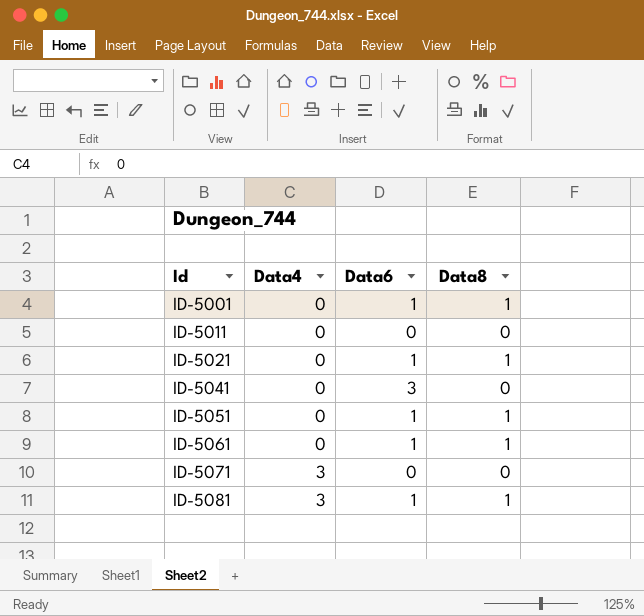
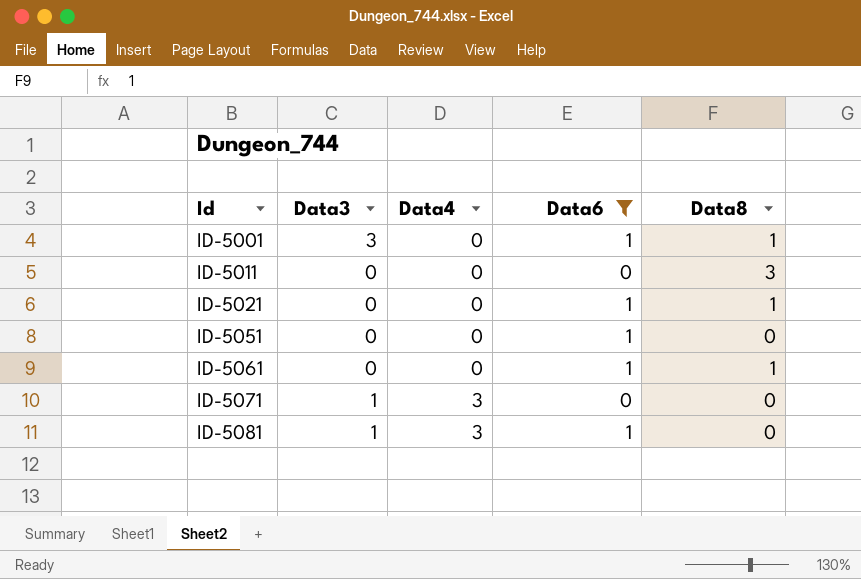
filter: none -> Data6 != 3
column Data3 | position: none -> 2
ID-5011 | Data8: 0 -> 3
ID-5051 | Data8: 1 -> 0
ID-5081 | Data8: 1 -> 0

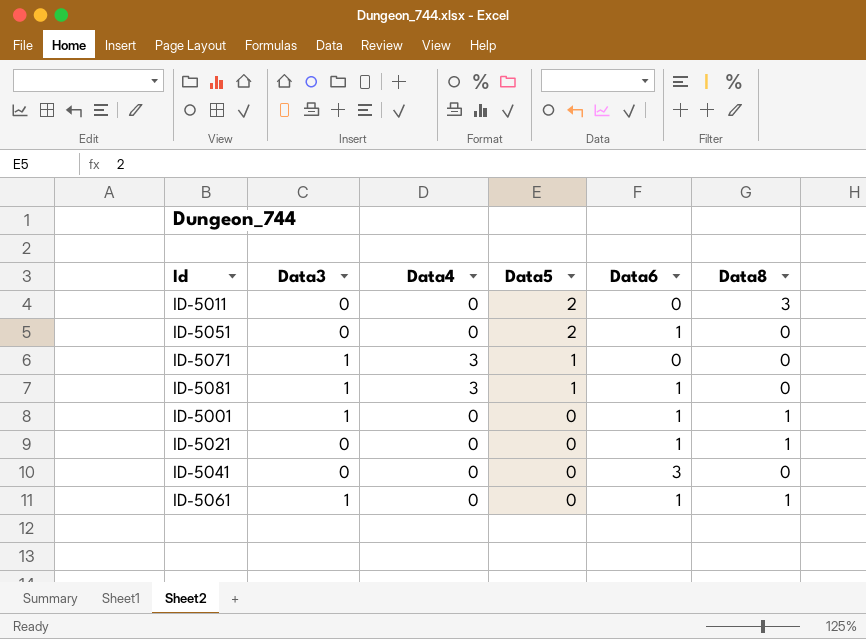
filter: Data6 != 3 -> none
row order: Id ascending -> Data5 descending
column Data5 | position: none -> 4
ID-5001 | Data3: 3 -> 1
ID-5061 | Data3: 0 -> 1

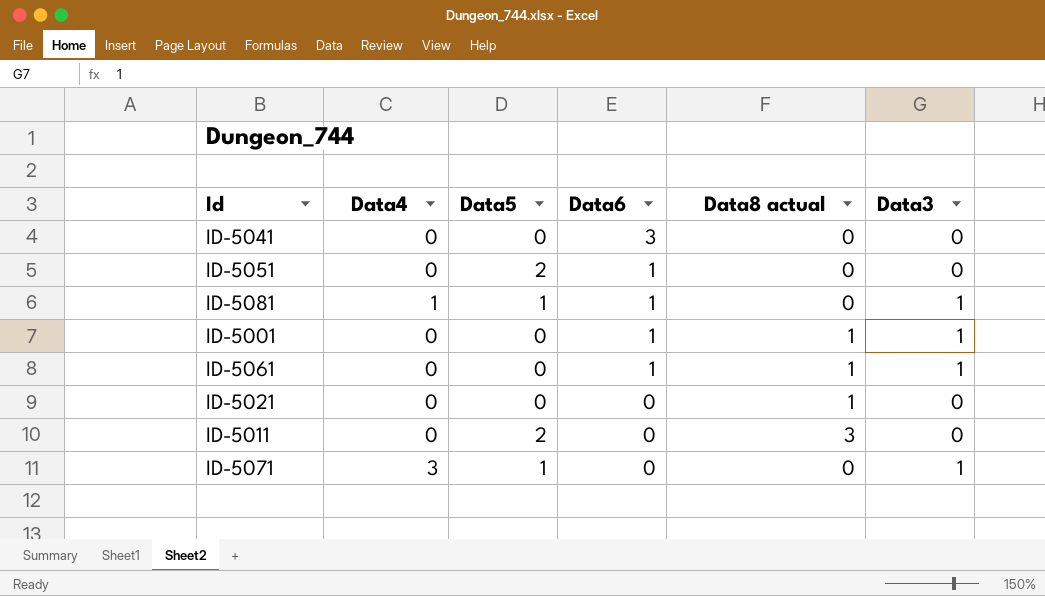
row order: Data5 descending -> Data6 descending
column name: Data8 -> Data8 actual
column Data3 | position: 2 -> 6
ID-5081 | Data4: 3 -> 1
ID-5021 | Data6: 1 -> 0

